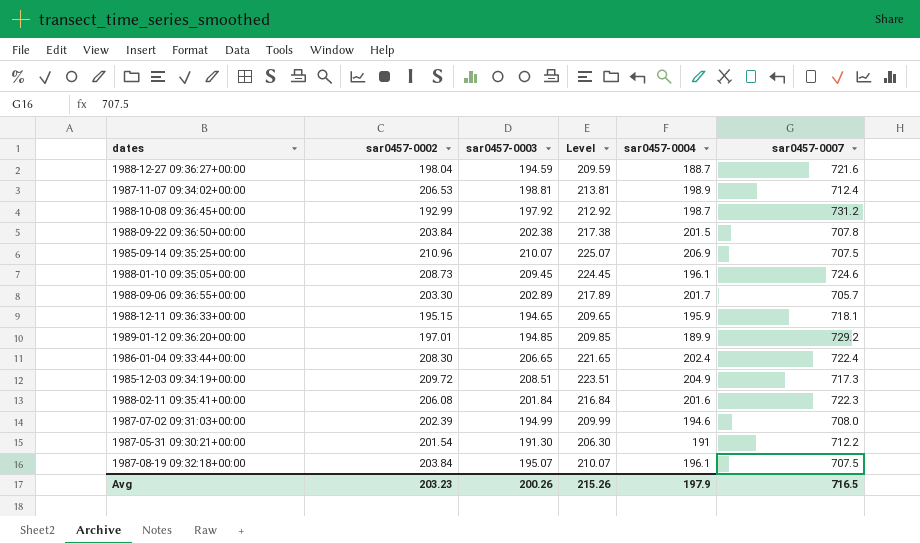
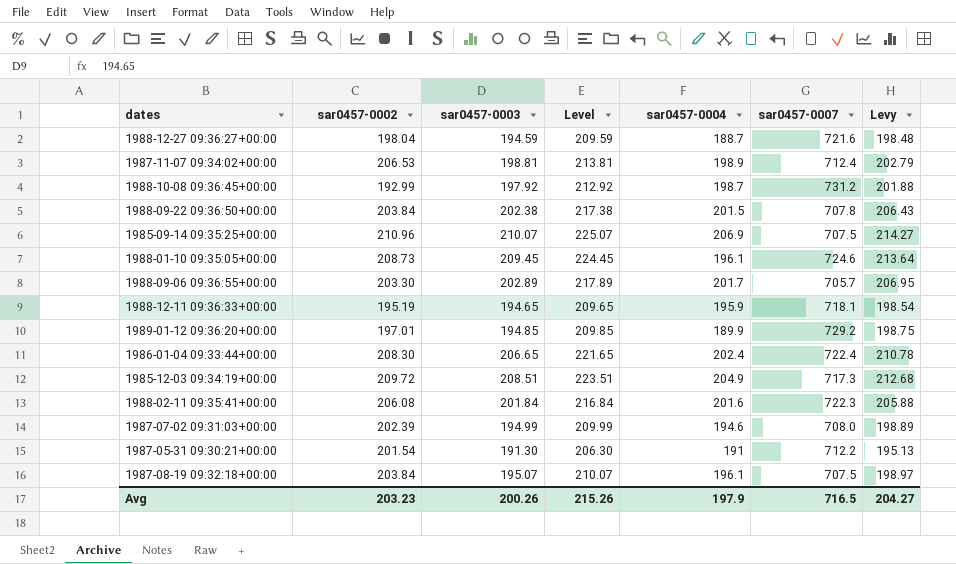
column Levy | formula: none -> [sar0457-0003] * 1.02
1988-12-11 09:36:33+00:00 | sar0457-0002: 195.15 -> 195.19

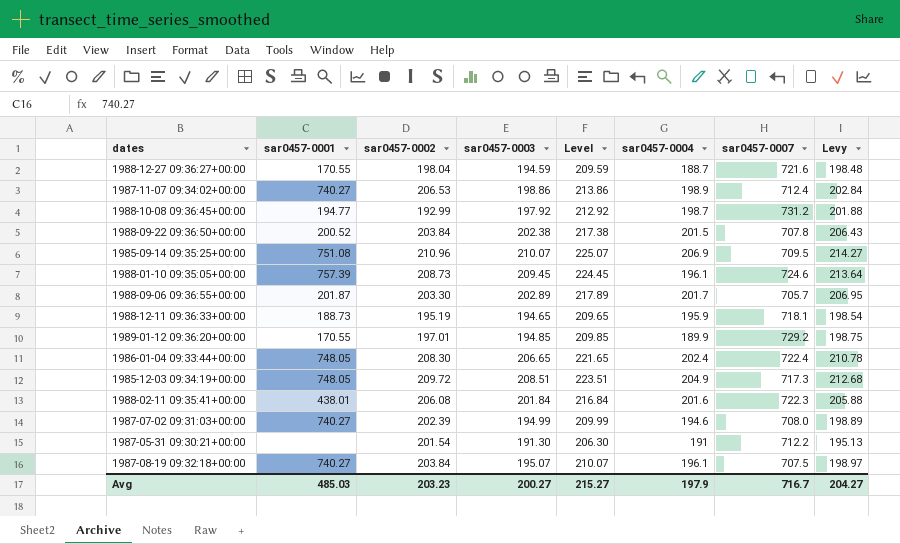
column sar0457-0001 | position: none -> 2
1987-11-07 09:34:02+00:00 | sar0457-0003: 198.81 -> 198.86
1987-11-07 09:34:02+00:00 | Level: 213.81 -> 213.86
1987-11-07 09:34:02+00:00 | Levy: 202.79 -> 202.84
1985-09-14 09:35:25+00:00 | sar0457-0007: 707.5 -> 709.5
Avg | sar0457-0003: 200.26 -> 200.27
Avg | Level: 215.26 -> 215.27
Avg | sar0457-0007: 716.5 -> 716.7

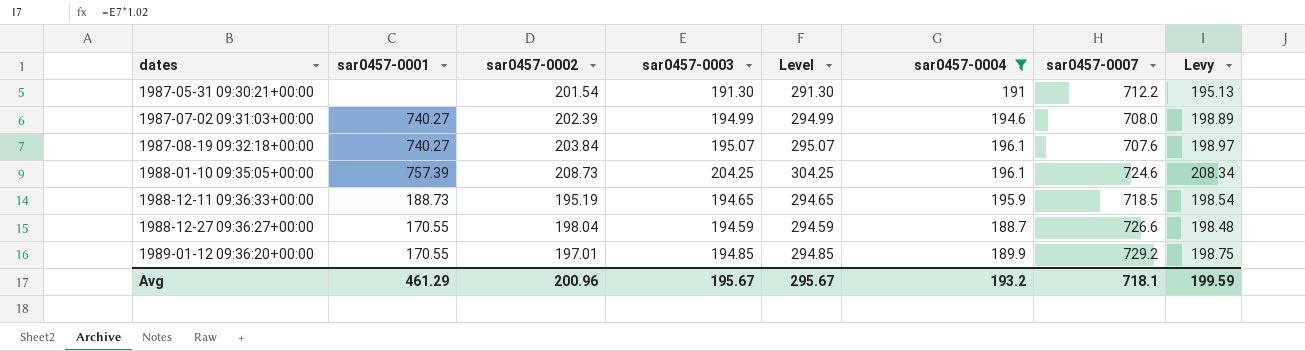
filter: none -> sar0457-0004 <= 196.1
row order: none -> dates ascending
column Level | formula: [sar0457-0003] + 15 -> [sar0457-0003] + 100
1987-08-19 09:32:18+00:00 | sar0457-0007: 707.5 -> 707.6
1988-01-10 09:35:05+00:00 | sar0457-0003: 209.45 -> 204.25
1988-01-10 09:35:05+00:00 | Levy: 213.64 -> 208.34
1988-12-11 09:36:33+00:00 | sar0457-0007: 718.1 -> 718.5
1988-12-27 09:36:27+00:00 | sar0457-0007: 721.6 -> 726.6
Avg | sar0457-0001: 485.03 -> 461.29
Avg | sar0457-0002: 203.23 -> 200.96
Avg | sar0457-0003: 200.27 -> 195.67
Avg | Level: 215.27 -> 295.67
Avg | sar0457-0004: 197.9 -> 193.2
Avg | sar0457-0007: 716.7 -> 718.1
Avg | Levy: 204.27 -> 199.59

